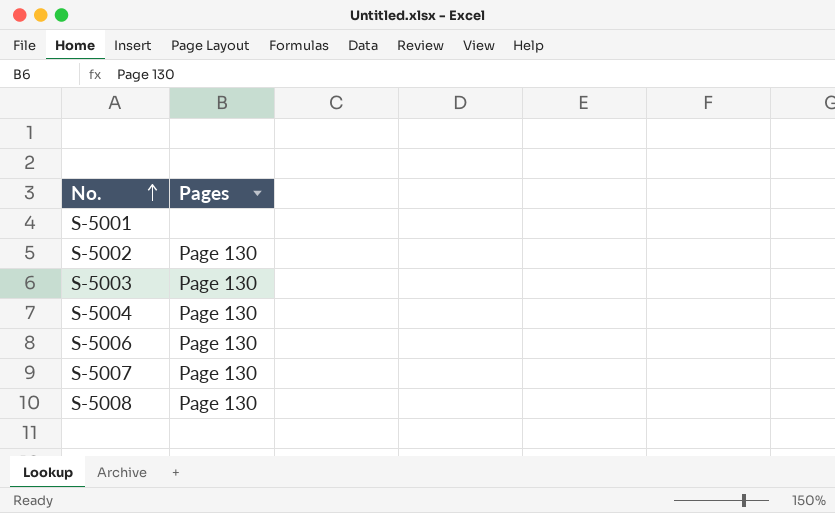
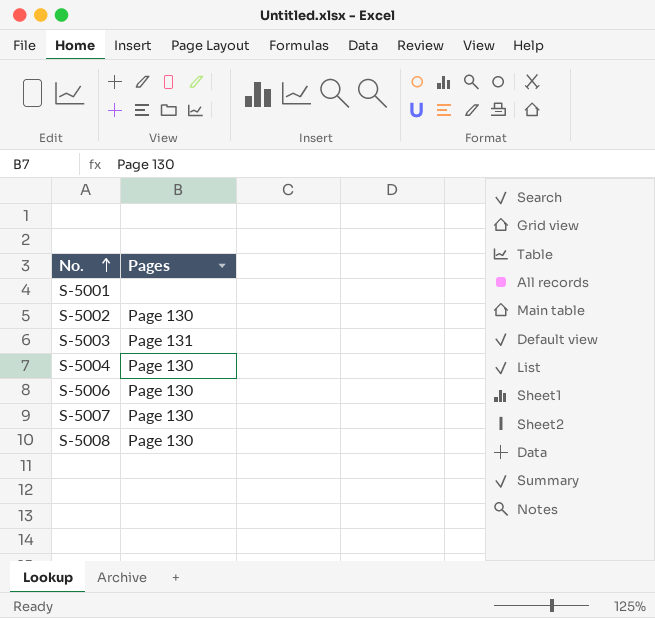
S-5003 | Pages: Page 130 -> Page 131

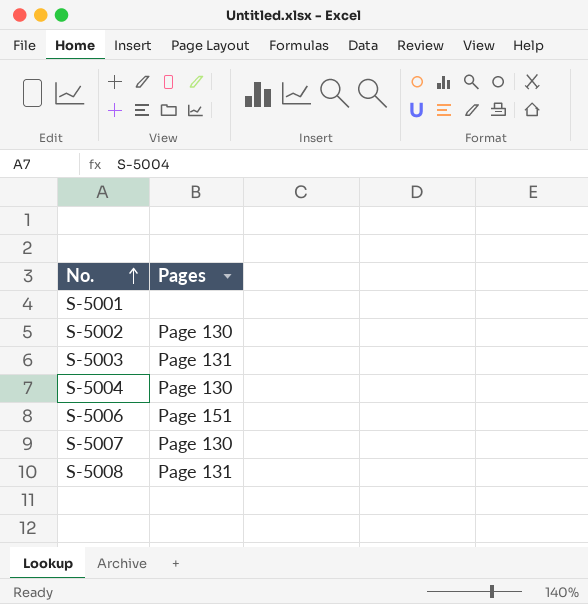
S-5006 | Pages: Page 130 -> Page 151
S-5008 | Pages: Page 130 -> Page 131

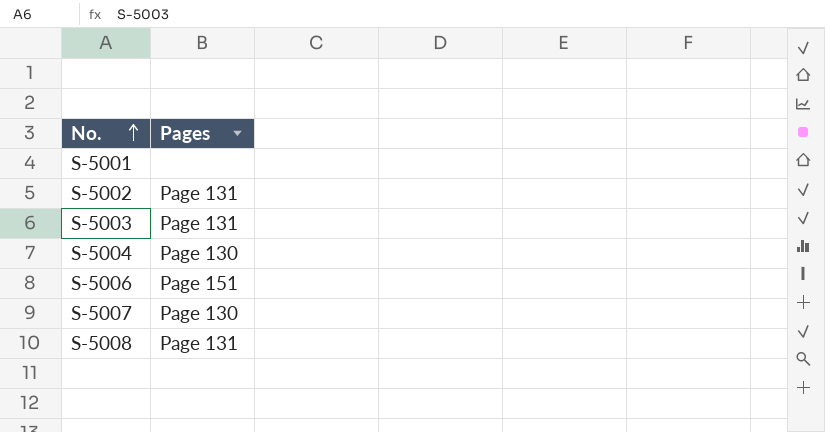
S-5002 | Pages: Page 130 -> Page 131

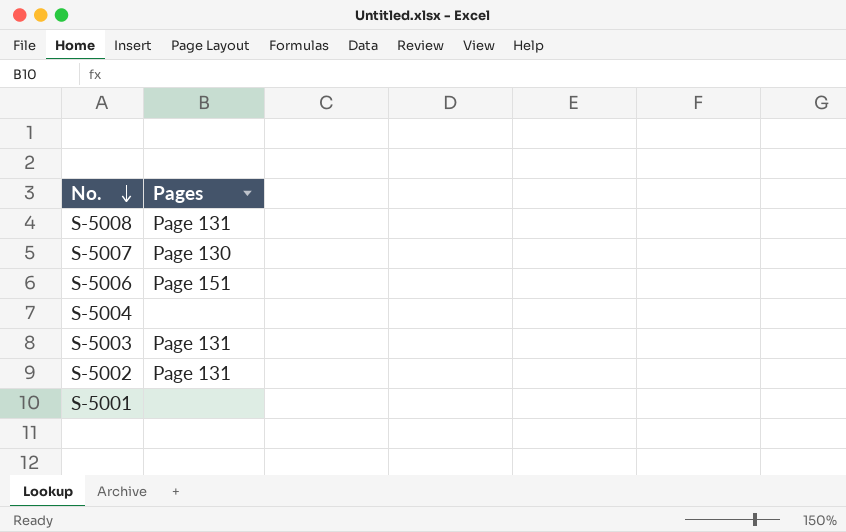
row order: No. ascending -> No. descending
S-5004 | Pages: Page 130 -> none

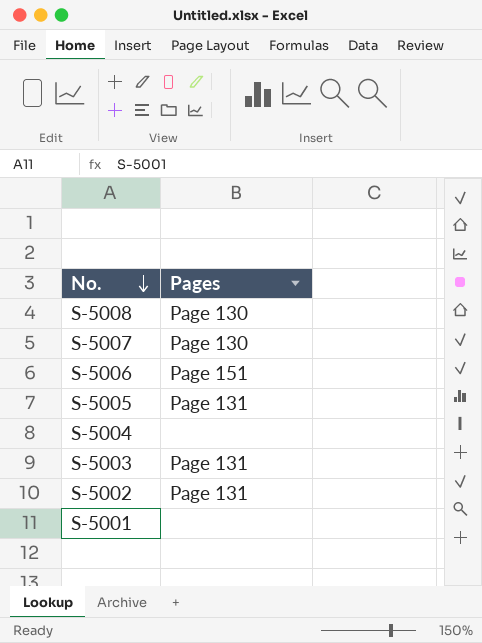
S-5008 | Pages: Page 131 -> Page 130
row S-5005: none -> Page 131

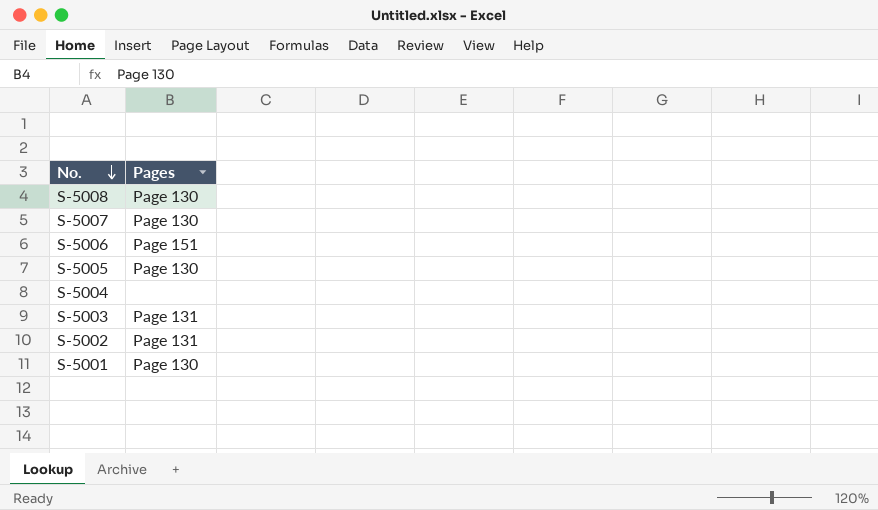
S-5005 | Pages: Page 131 -> Page 130
S-5001 | Pages: none -> Page 130

